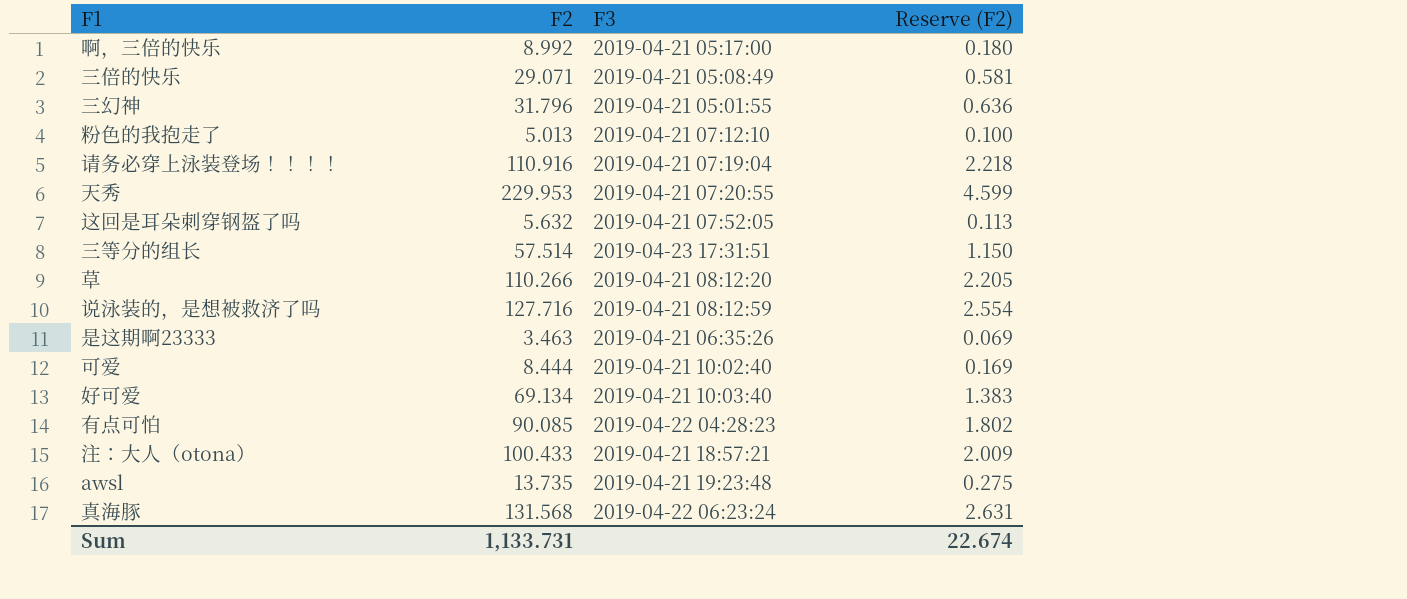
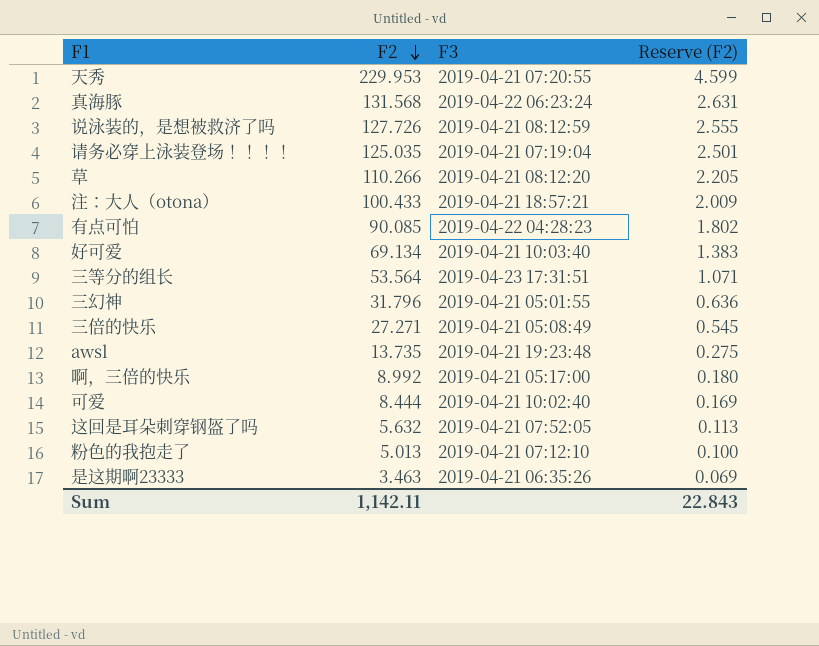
row order: none -> F2 descending
说泳装的，是想被救济了吗 | F2: 127.716 -> 127.726
说泳装的，是想被救济了吗 | Reserve (F2): 2.554 -> 2.555
请务必穿上泳装登场！！！！ | F2: 110.916 -> 125.035
请务必穿上泳装登场！！！！ | Reserve (F2): 2.218 -> 2.501
三等分的组长 | F2: 57.514 -> 53.564
三等分的组长 | Reserve (F2): 1.150 -> 1.071
三倍的快乐 | F2: 29.071 -> 27.271
三倍的快乐 | Reserve (F2): 0.581 -> 0.545
Sum | F2: 1,133.731 -> 1,142.11
Sum | Reserve (F2): 22.674 -> 22.843

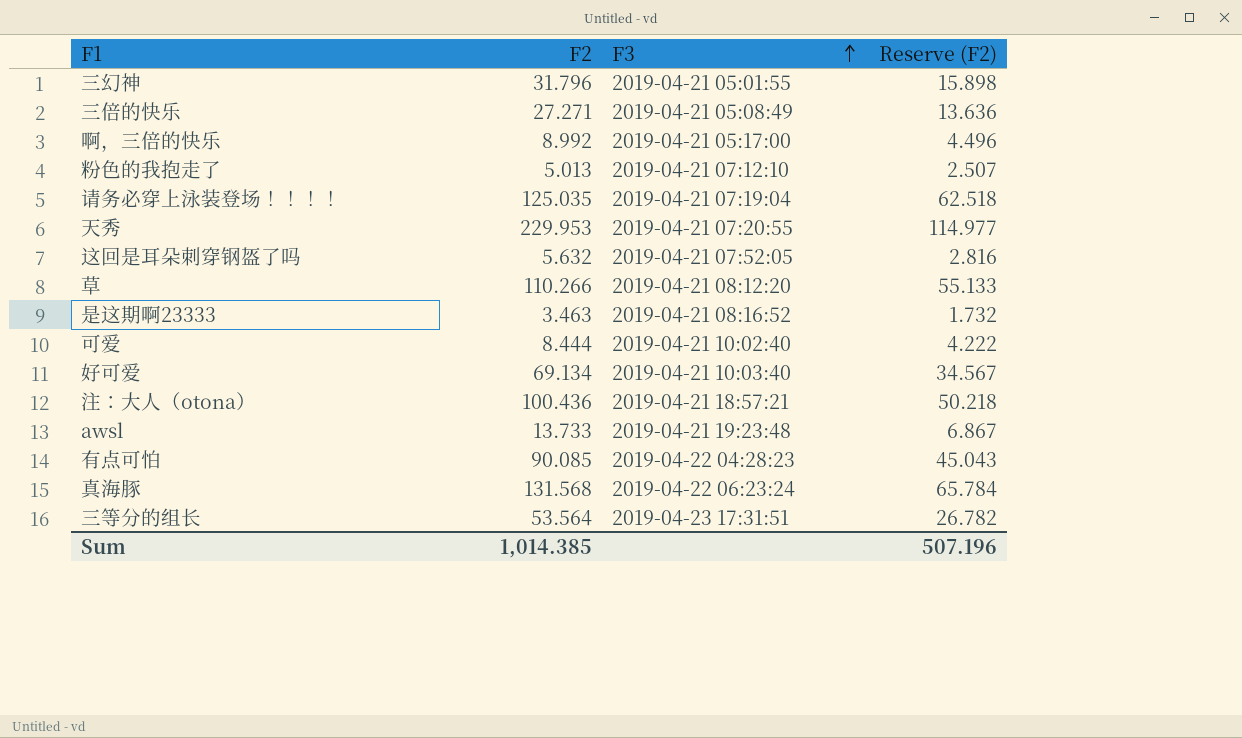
row order: F2 descending -> F3 ascending
column Reserve (F2) | formula: [F2] * 0.02 -> [F2] * 0.5
row 说泳装的，是想被救济了吗: 127.726 | 2019-04-21 08:12:59 | 2.555 -> none
是这期啊23333 | F3: 2019-04-21 06:35:26 -> 2019-04-21 08:16:52
注：大人（otona） | F2: 100.433 -> 100.436
awsl | F2: 13.735 -> 13.733
Sum | F2: 1,142.11 -> 1,014.385
Sum | Reserve (F2): 22.843 -> 507.196

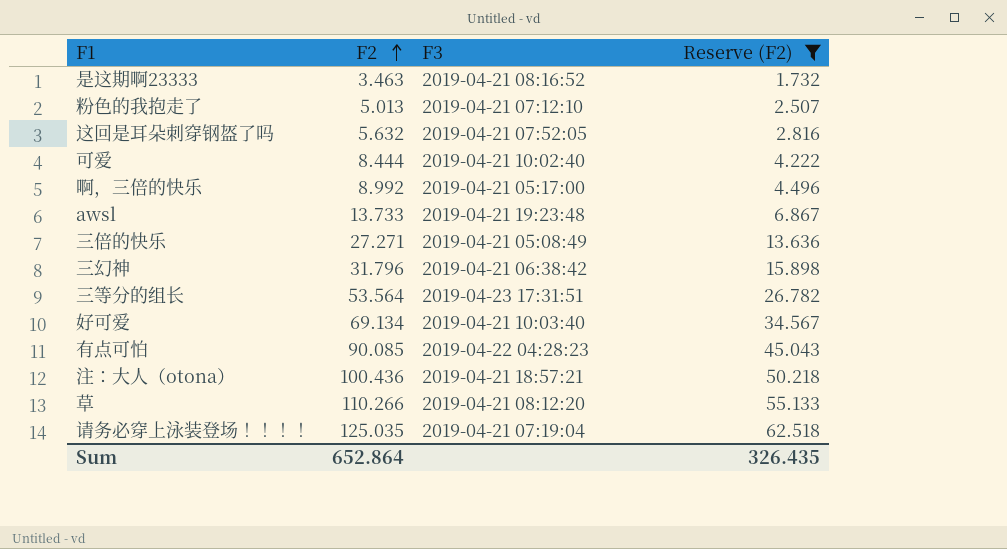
filter: none -> Reserve (F2) <= 62.518
row order: F3 ascending -> F2 ascending
三幻神 | F3: 2019-04-21 05:01:55 -> 2019-04-21 06:38:42
Sum | F2: 1,014.385 -> 652.864
Sum | Reserve (F2): 507.196 -> 326.435

